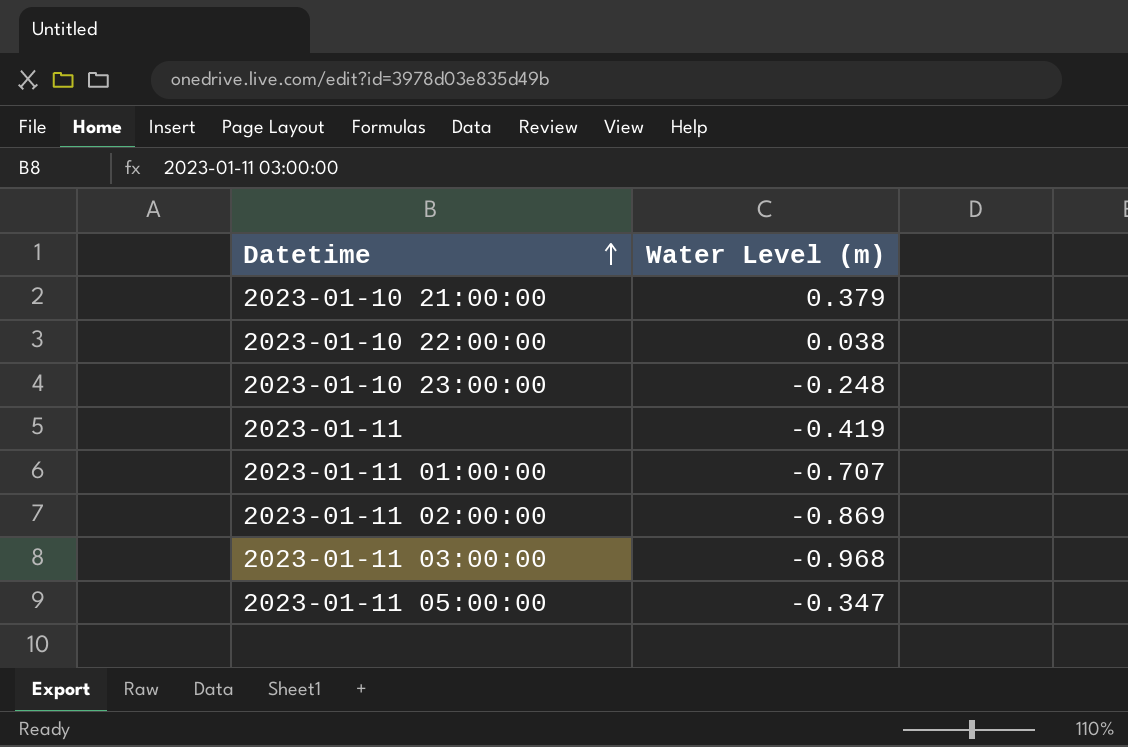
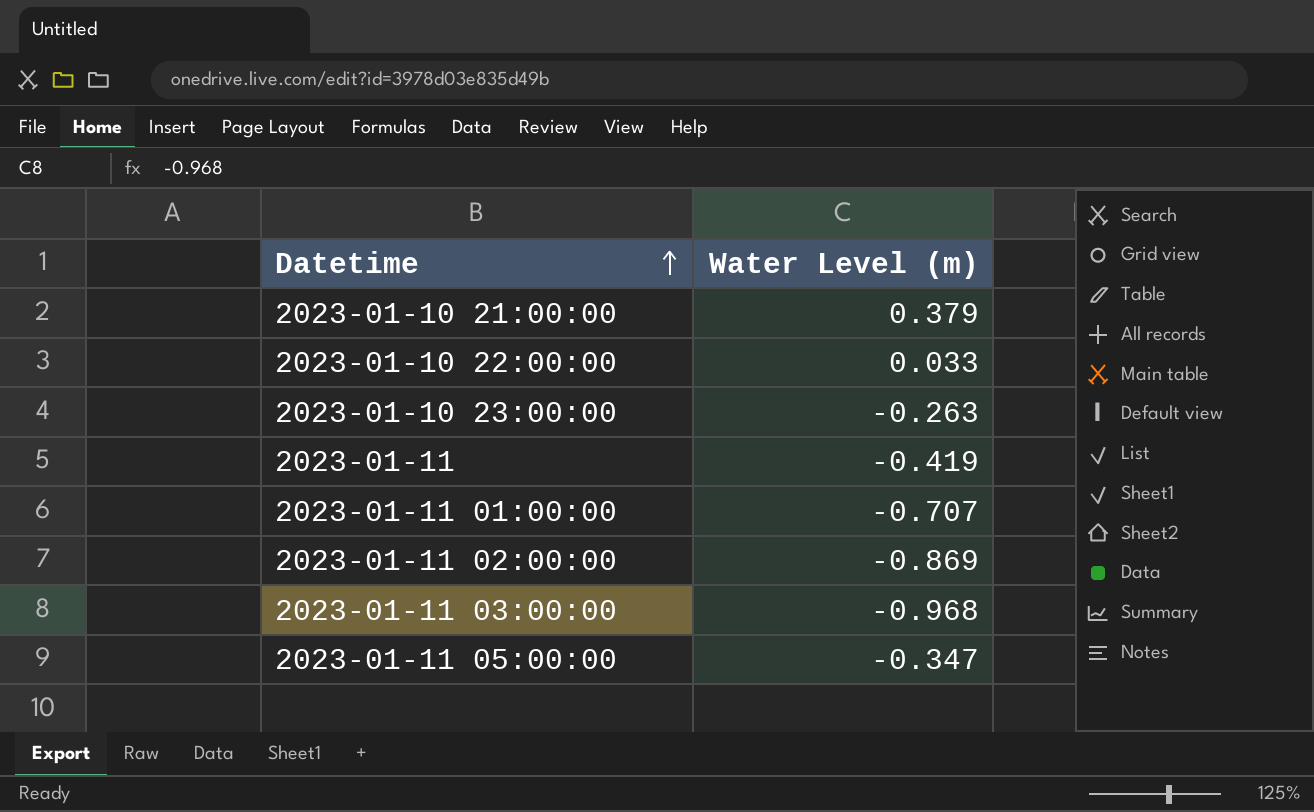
2023-01-10 22:00:00 | Water Level (m): 0.038 -> 0.033
2023-01-10 23:00:00 | Water Level (m): -0.248 -> -0.263

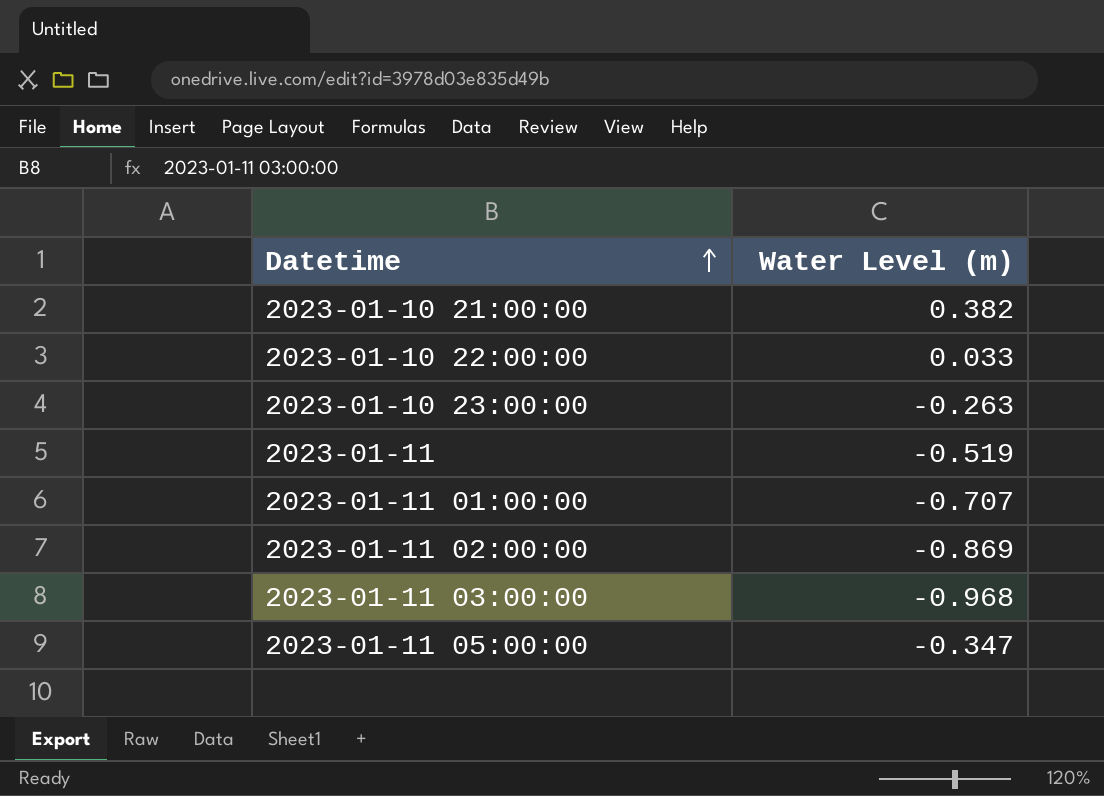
2023-01-10 21:00:00 | Water Level (m): 0.379 -> 0.382
2023-01-11 | Water Level (m): -0.419 -> -0.519

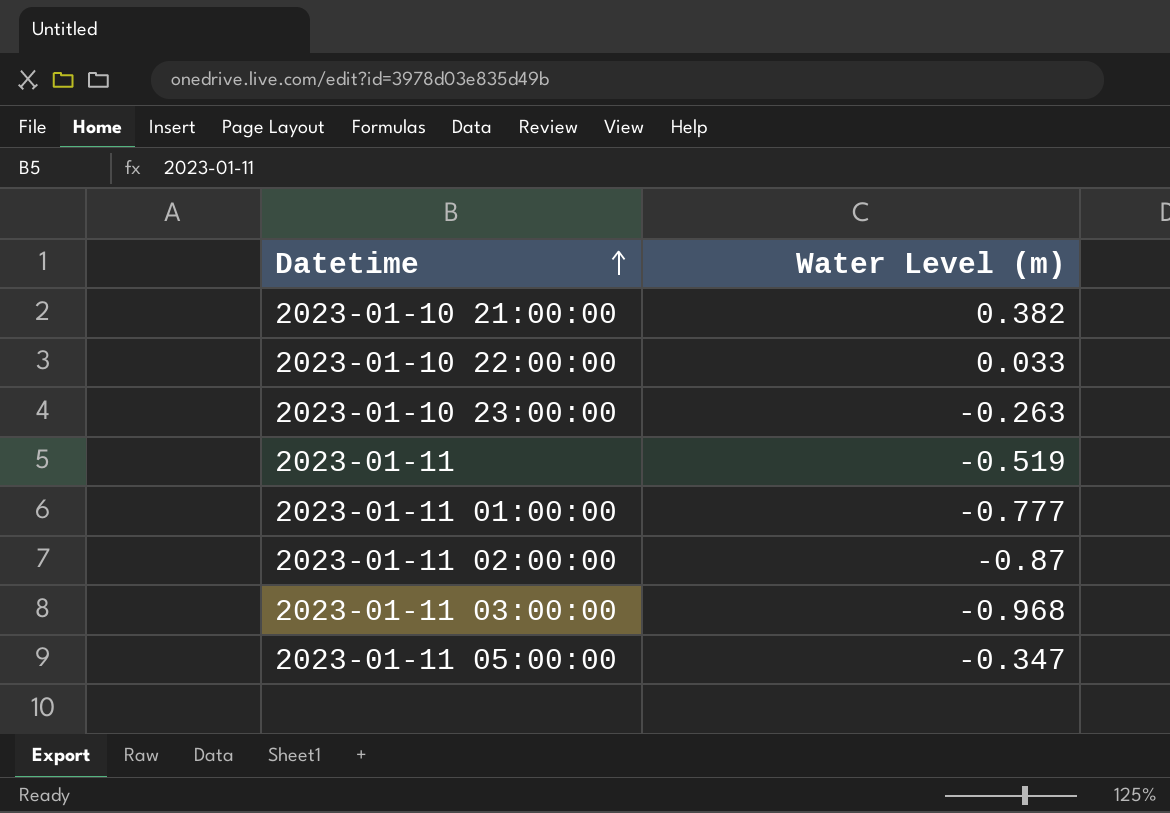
2023-01-11 01:00:00 | Water Level (m): -0.707 -> -0.777
2023-01-11 02:00:00 | Water Level (m): -0.869 -> -0.87

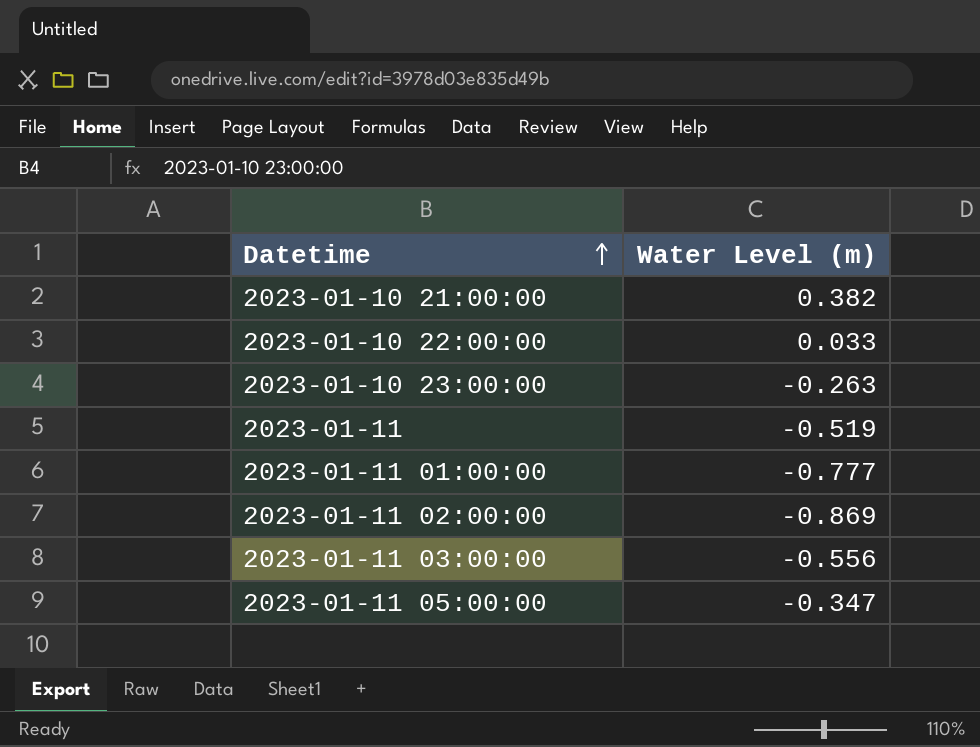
2023-01-11 02:00:00 | Water Level (m): -0.87 -> -0.869
2023-01-11 03:00:00 | Water Level (m): -0.968 -> -0.556

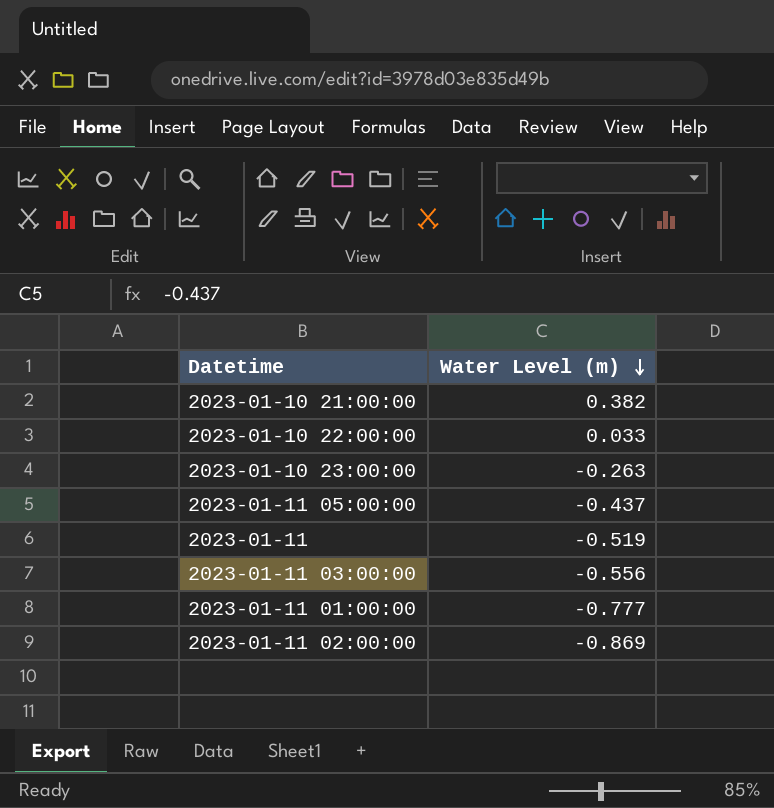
row order: Datetime ascending -> Water Level (m) descending
2023-01-11 05:00:00 | Water Level (m): -0.347 -> -0.437

